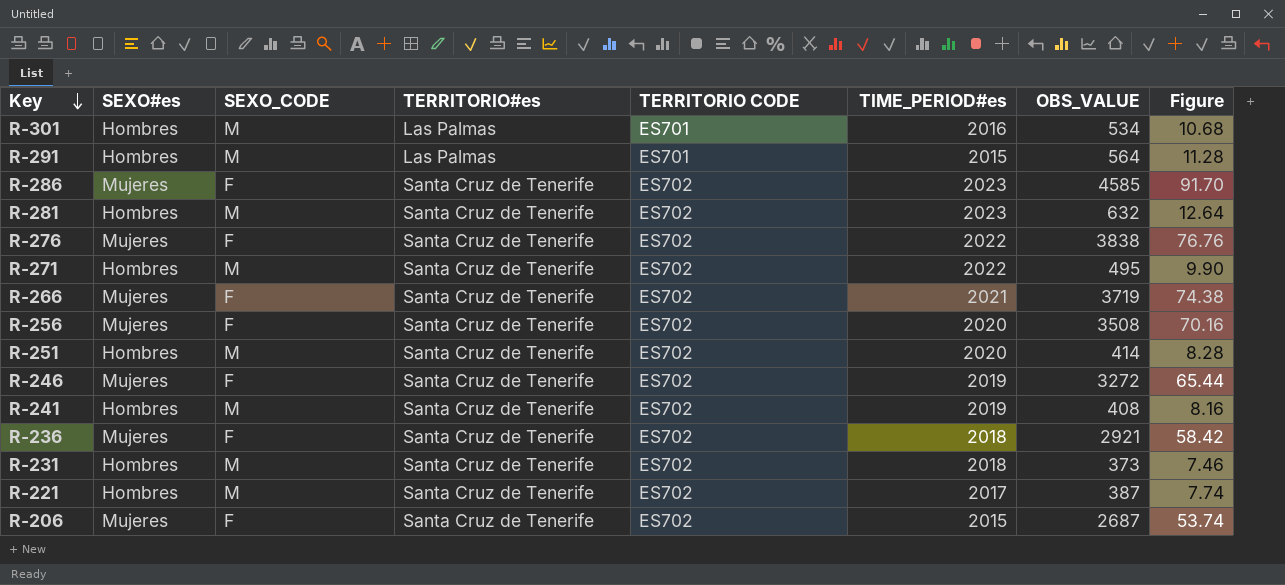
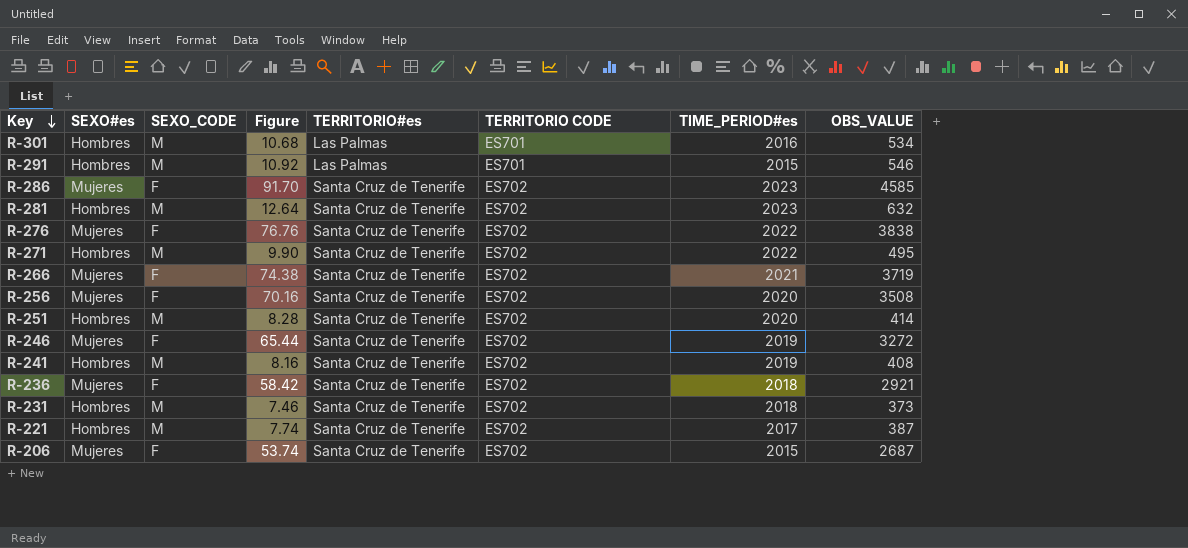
column Figure | position: 8 -> 4
R-291 | Figure: 11.28 -> 10.92
R-291 | OBS_VALUE: 564 -> 546

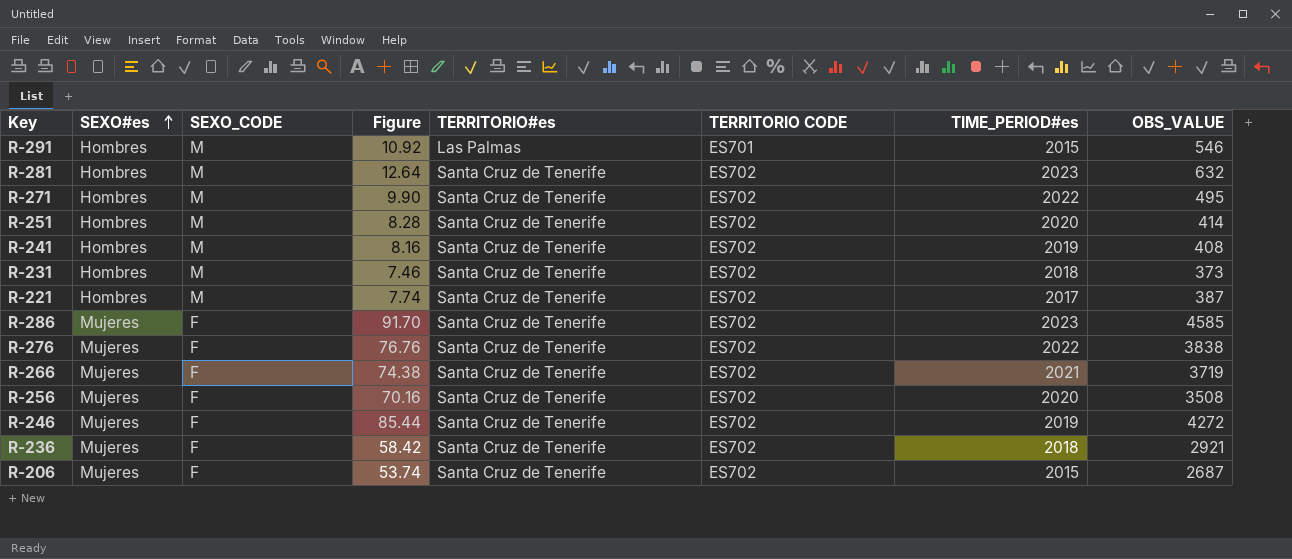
row order: Key descending -> SEXO#es ascending
row R-301: Hombres | M | 10.68 | Las Palmas | ES701 | 2016 | 534 -> none
R-246 | Figure: 65.44 -> 85.44
R-246 | OBS_VALUE: 3272 -> 4272

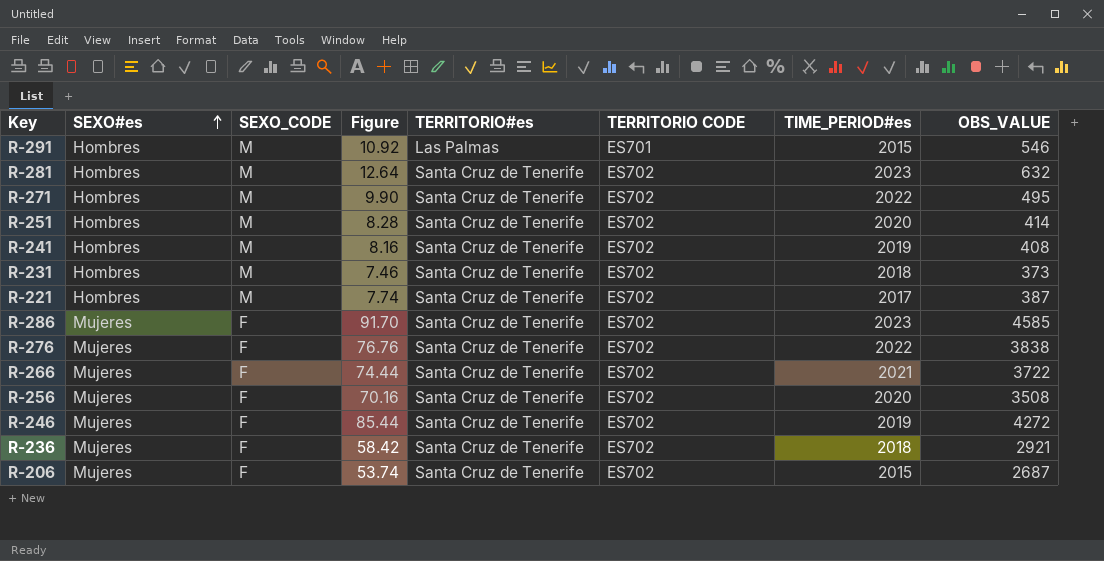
R-266 | Figure: 74.38 -> 74.44
R-266 | OBS_VALUE: 3719 -> 3722

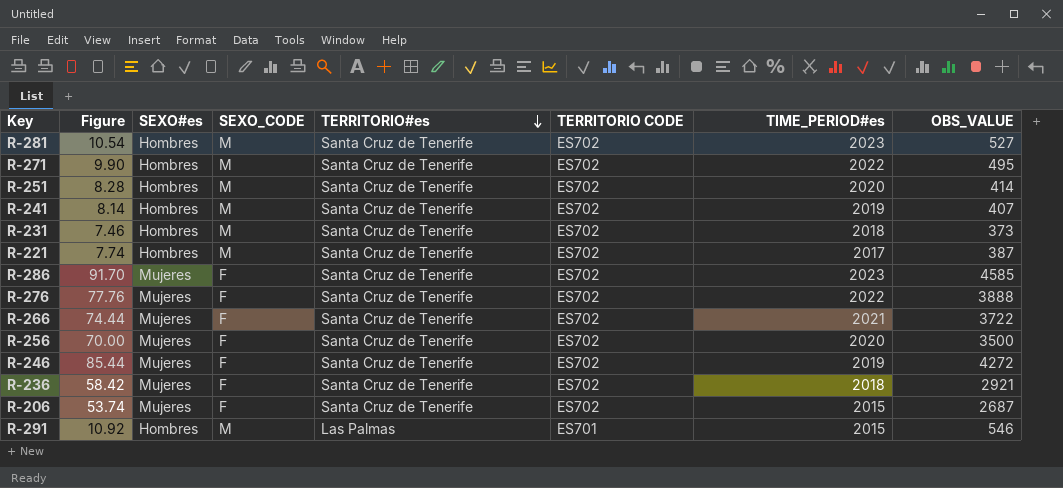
row order: SEXO#es ascending -> TERRITORIO#es descending
column Figure | position: 4 -> 2
R-281 | Figure: 12.64 -> 10.54
R-281 | OBS_VALUE: 632 -> 527
R-241 | Figure: 8.16 -> 8.14
R-241 | OBS_VALUE: 408 -> 407
R-276 | Figure: 76.76 -> 77.76
R-276 | OBS_VALUE: 3838 -> 3888
R-256 | Figure: 70.16 -> 70.00
R-256 | OBS_VALUE: 3508 -> 3500

